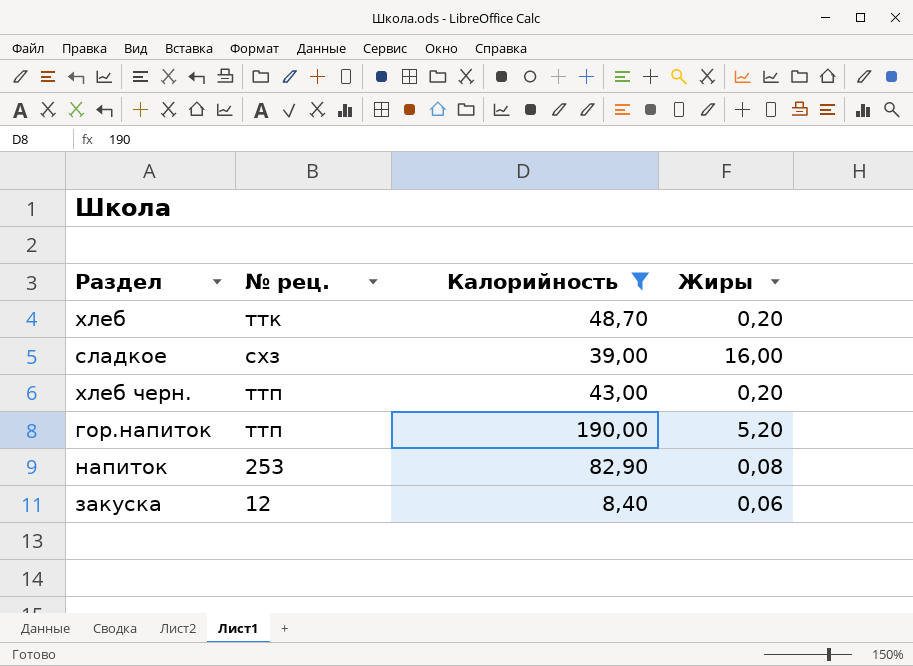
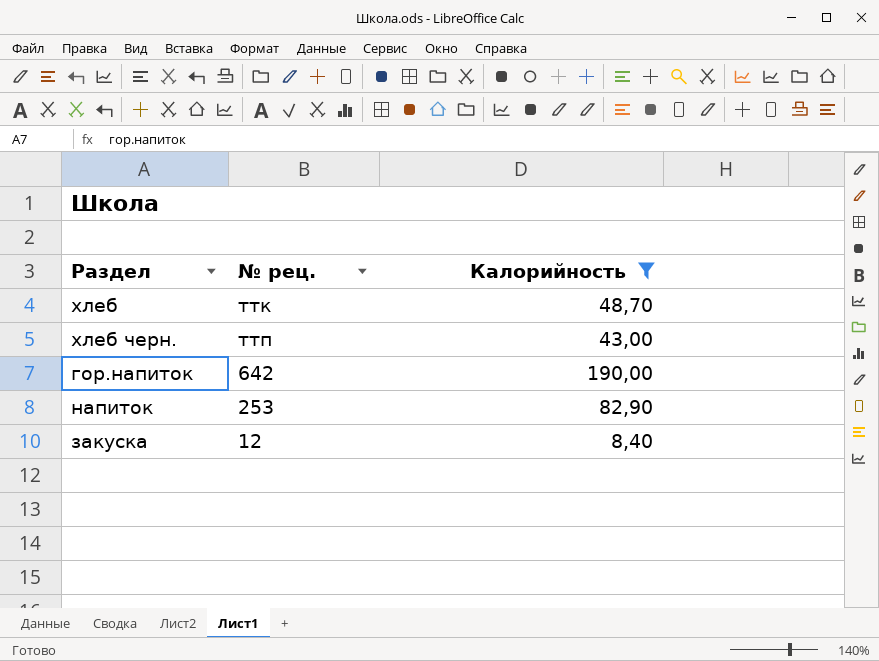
column Жиры | position: 4 -> none
row сладкое: схз | 39,00 | 16,00 -> none
гор.напиток | № рец.: ттп -> 642

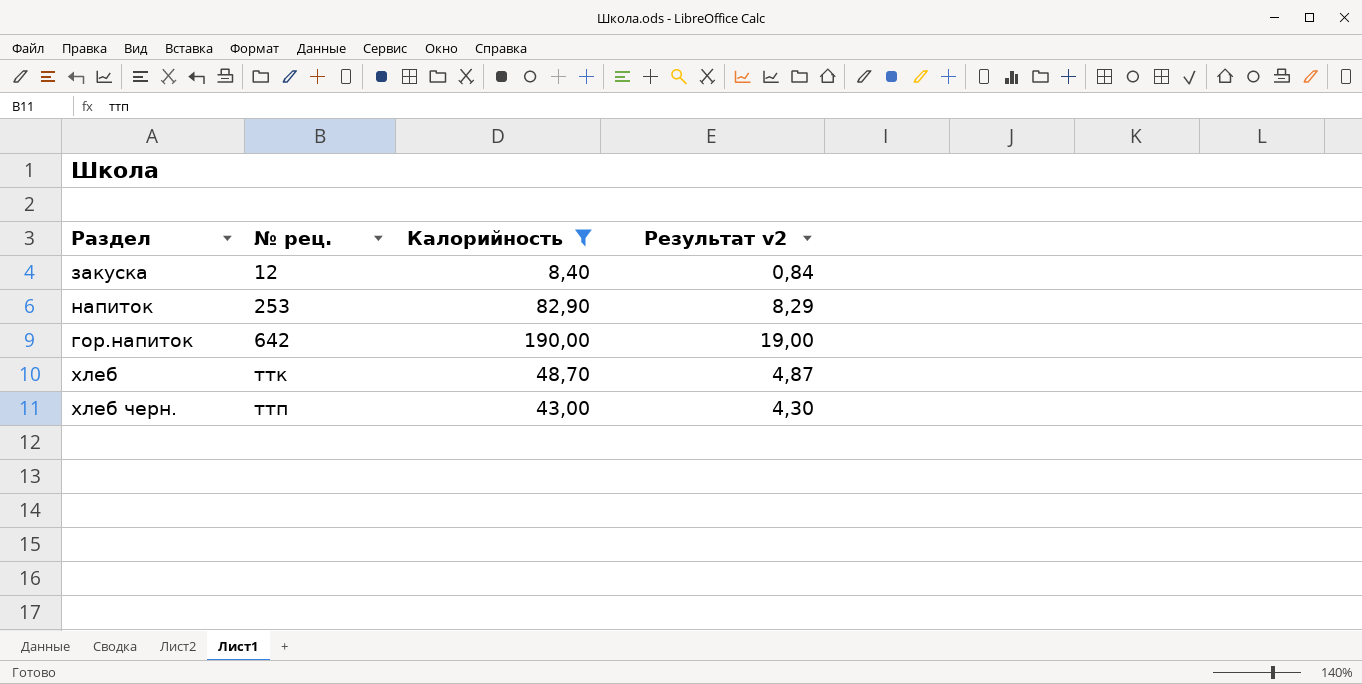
row order: none -> № рец. ascending
column Результат v2 | formula: none -> [Калорийность] * 0,1

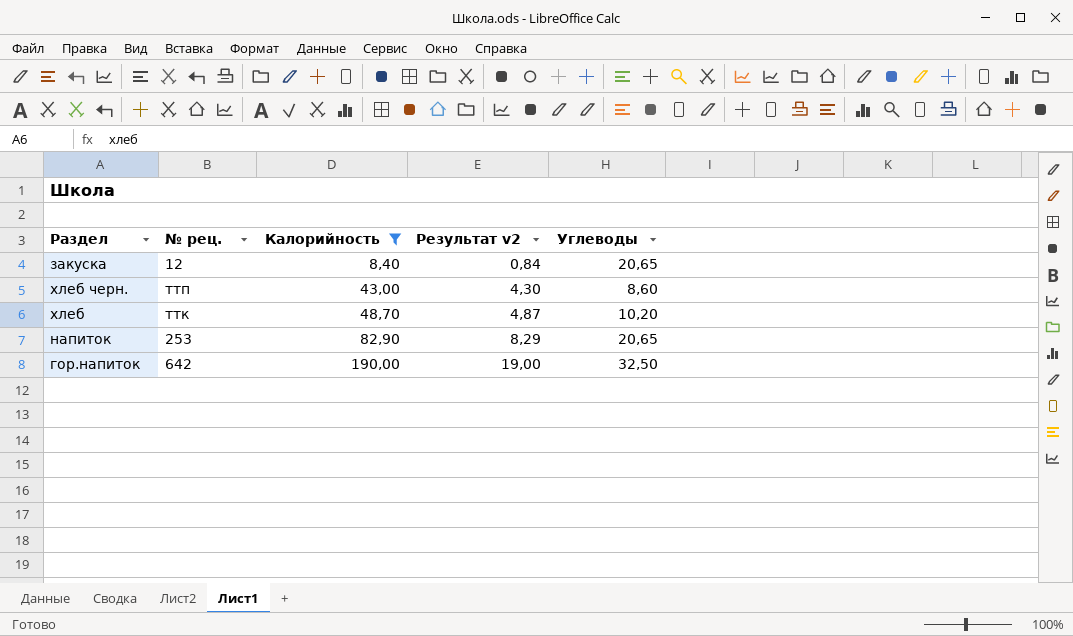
row order: № рец. ascending -> Калорийность ascending
column Углеводы | position: none -> 5

